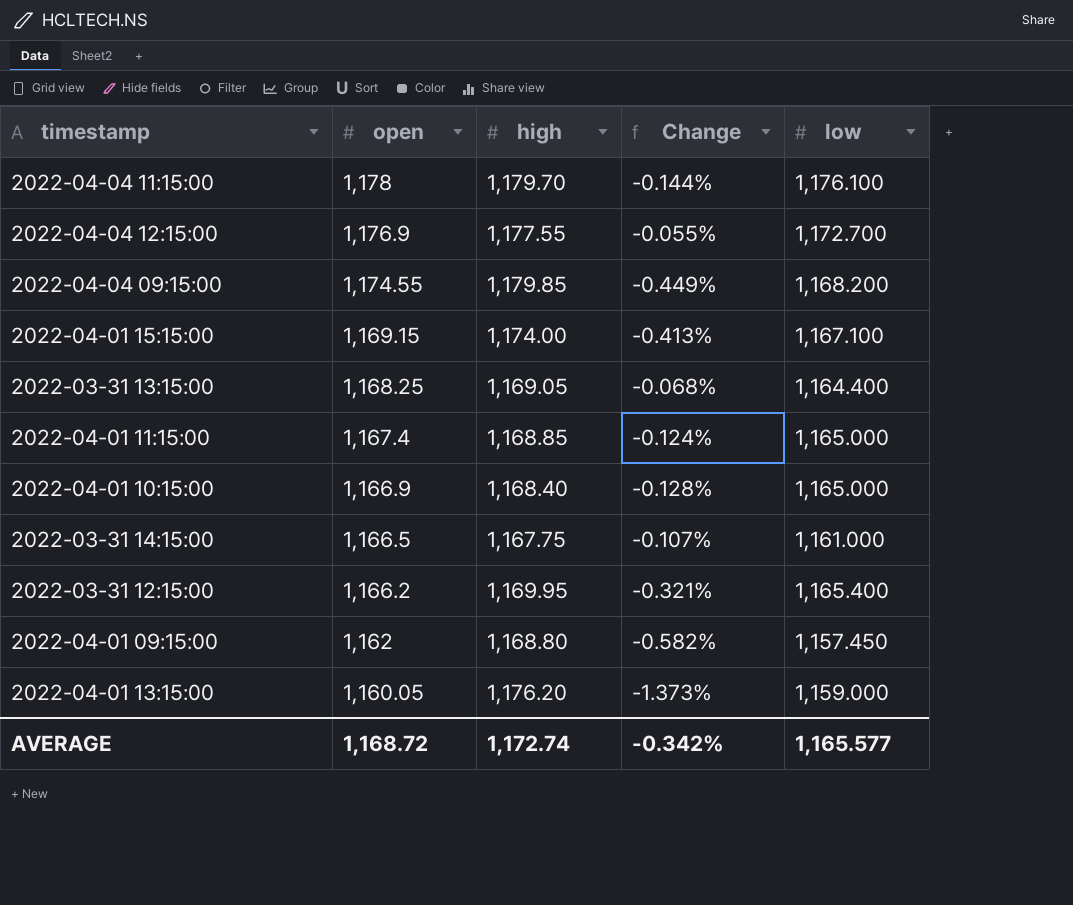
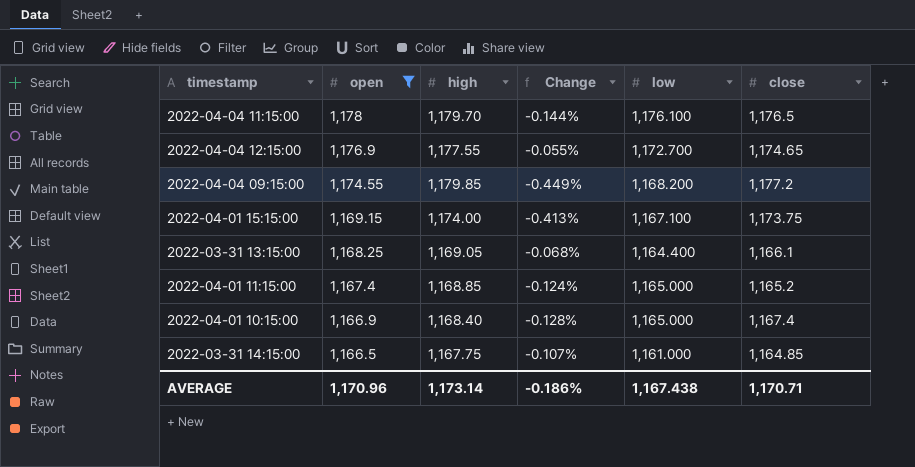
filter: none -> open >= 1,166.5
column close | position: none -> 6
AVERAGE | open: 1,168.72 -> 1,170.96
AVERAGE | high: 1,172.74 -> 1,173.14
AVERAGE | Change: -0.342% -> -0.186%
AVERAGE | low: 1,165.577 -> 1,167.438

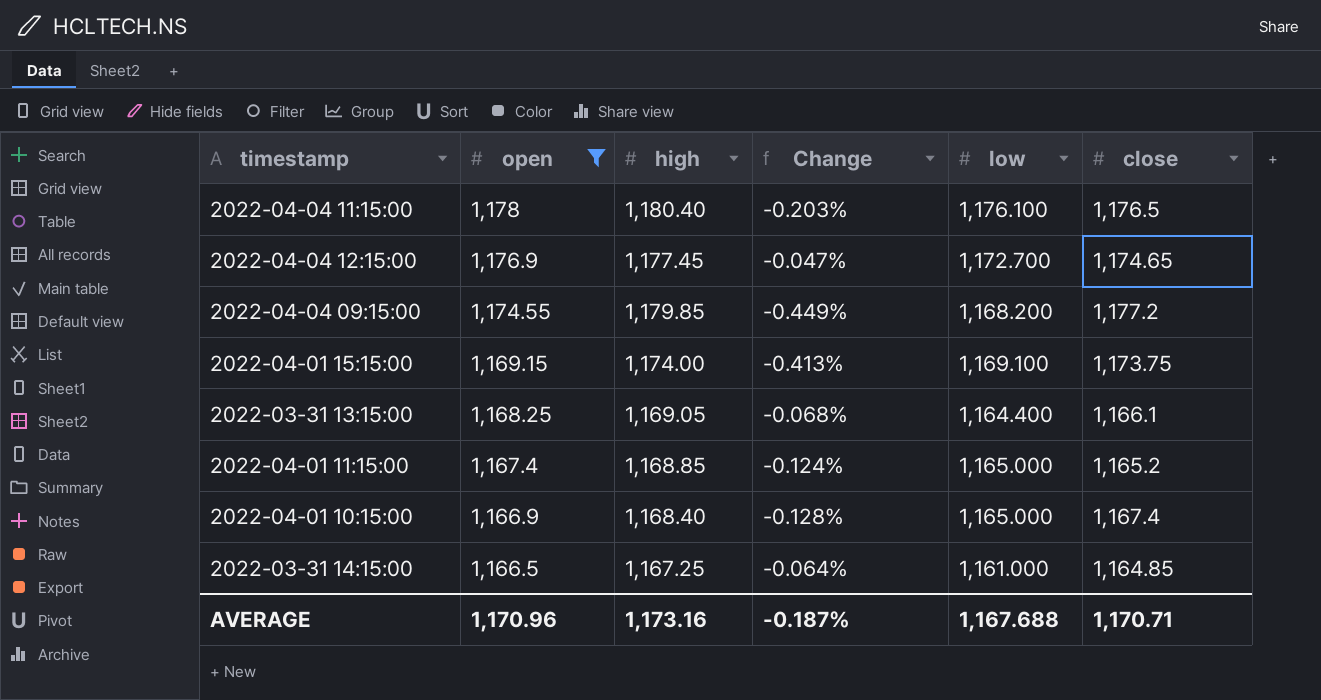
2022-04-04 11:15:00 | high: 1,179.70 -> 1,180.40
2022-04-04 11:15:00 | Change: -0.144% -> -0.203%
2022-04-04 12:15:00 | high: 1,177.55 -> 1,177.45
2022-04-04 12:15:00 | Change: -0.055% -> -0.047%
2022-04-01 15:15:00 | low: 1,167.100 -> 1,169.100
2022-03-31 14:15:00 | high: 1,167.75 -> 1,167.25
2022-03-31 14:15:00 | Change: -0.107% -> -0.064%
AVERAGE | high: 1,173.14 -> 1,173.16
AVERAGE | Change: -0.186% -> -0.187%
AVERAGE | low: 1,167.438 -> 1,167.688

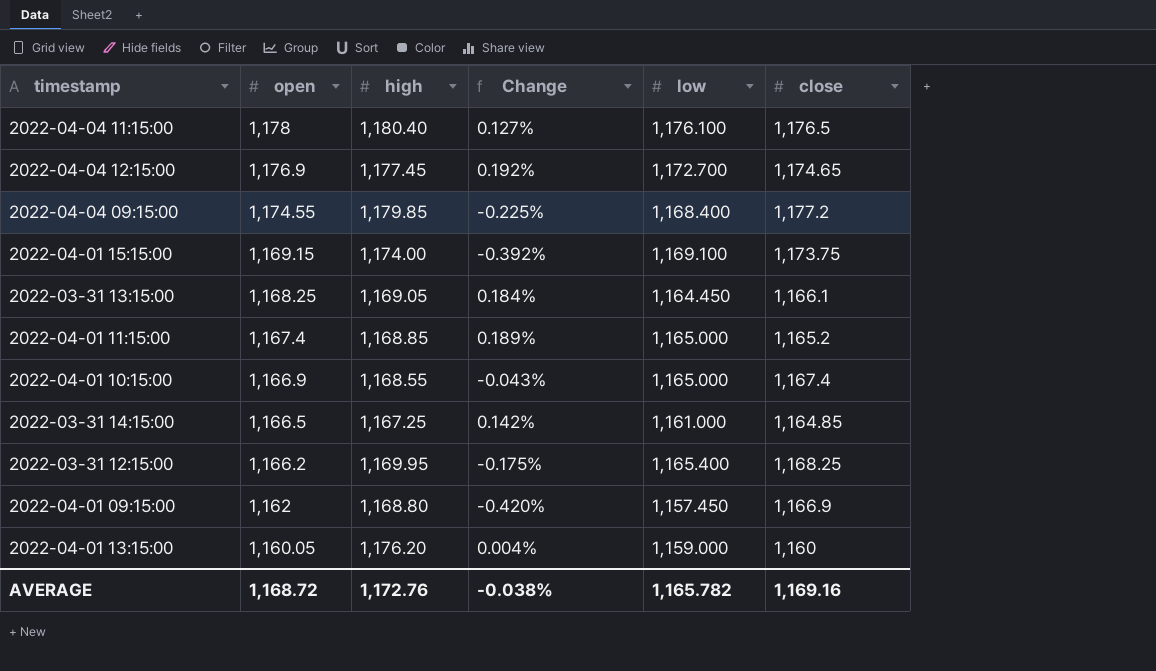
filter: open >= 1,166.5 -> none
column Change | formula: ([open] - [high]) / [high] -> ([open] - [close]) / [close]
2022-04-04 09:15:00 | low: 1,168.200 -> 1,168.400
2022-03-31 13:15:00 | low: 1,164.400 -> 1,164.450
2022-04-01 10:15:00 | high: 1,168.40 -> 1,168.55
AVERAGE | open: 1,170.96 -> 1,168.72
AVERAGE | high: 1,173.16 -> 1,172.76
AVERAGE | Change: -0.187% -> -0.038%
AVERAGE | low: 1,167.688 -> 1,165.782
AVERAGE | close: 1,170.71 -> 1,169.16

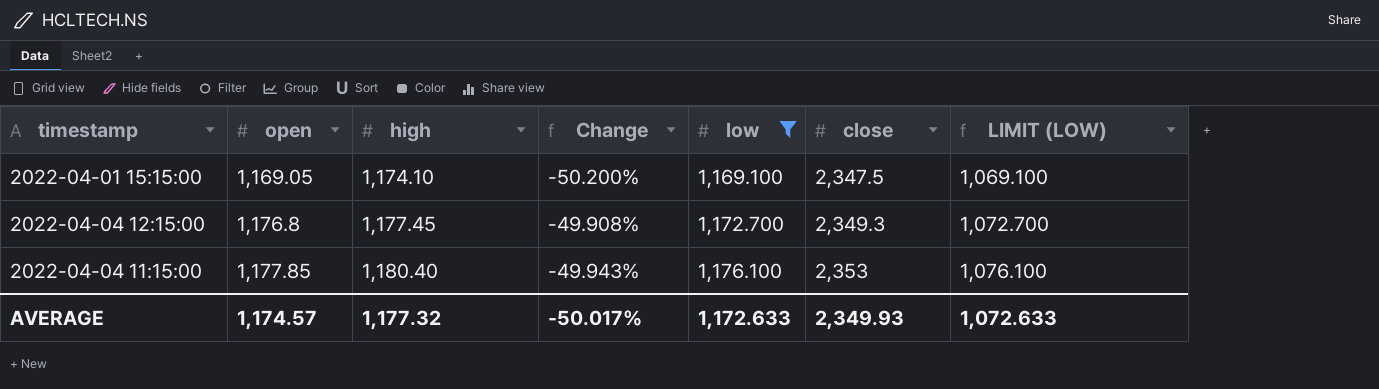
filter: none -> low >= 1,169.100
row order: open descending -> open ascending
column LIMIT (LOW) | formula: none -> [low] - 100
2022-04-01 15:15:00 | open: 1,169.15 -> 1,169.05
2022-04-01 15:15:00 | high: 1,174.00 -> 1,174.10
2022-04-01 15:15:00 | Change: -0.392% -> -50.200%
2022-04-01 15:15:00 | close: 1,173.75 -> 2,347.5
2022-04-04 12:15:00 | open: 1,176.9 -> 1,176.8
2022-04-04 12:15:00 | Change: 0.192% -> -49.908%
2022-04-04 12:15:00 | close: 1,174.65 -> 2,349.3
2022-04-04 11:15:00 | open: 1,178 -> 1,177.85
2022-04-04 11:15:00 | Change: 0.127% -> -49.943%
2022-04-04 11:15:00 | close: 1,176.5 -> 2,353
AVERAGE | open: 1,168.72 -> 1,174.57
AVERAGE | high: 1,172.76 -> 1,177.32
AVERAGE | Change: -0.038% -> -50.017%
AVERAGE | low: 1,165.782 -> 1,172.633
AVERAGE | close: 1,169.16 -> 2,349.93

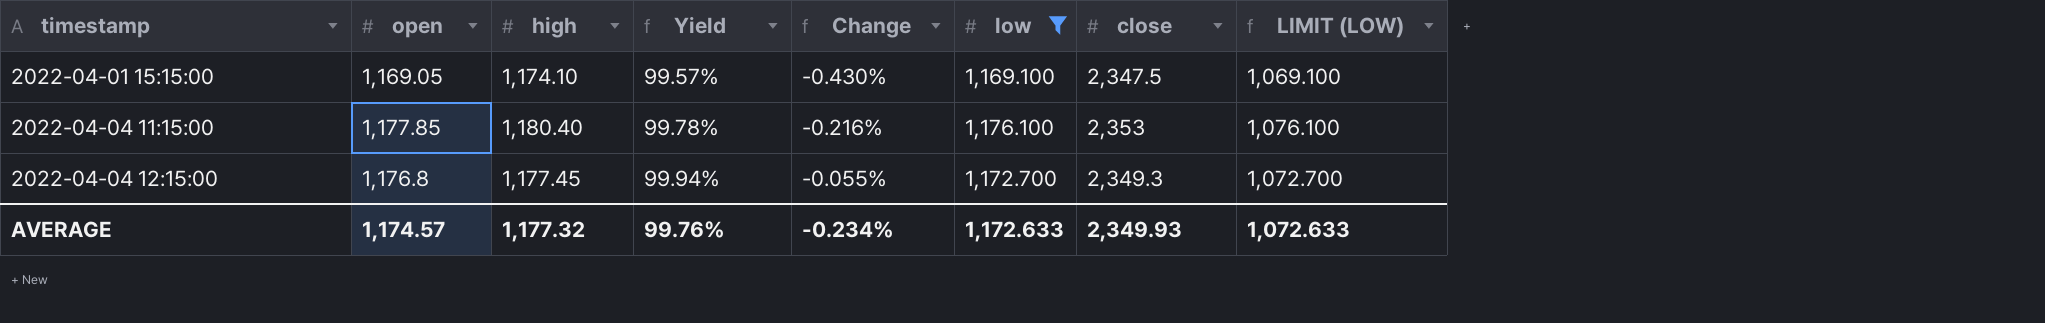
row order: open ascending -> timestamp ascending
column Yield | formula: none -> [open] / [high]
column Change | formula: ([open] - [close]) / [close] -> ([open] - [high]) / [high]
AVERAGE | Change: -50.017% -> -0.234%

